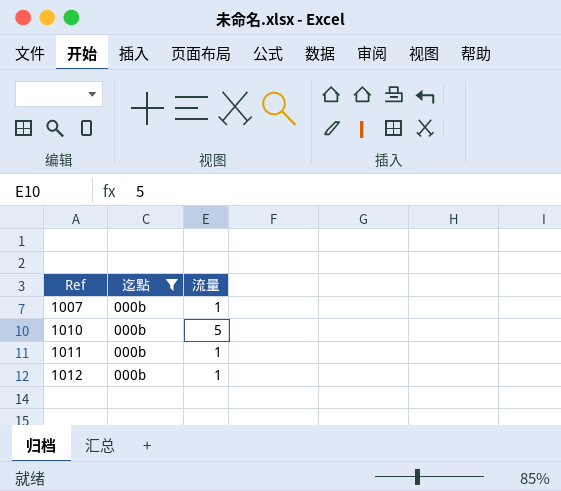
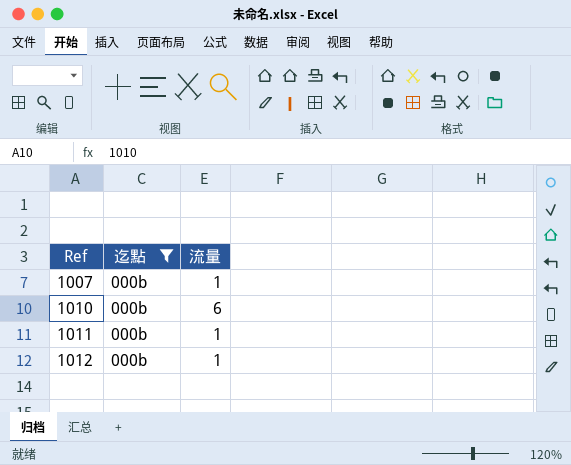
1010 | 流量: 5 -> 6

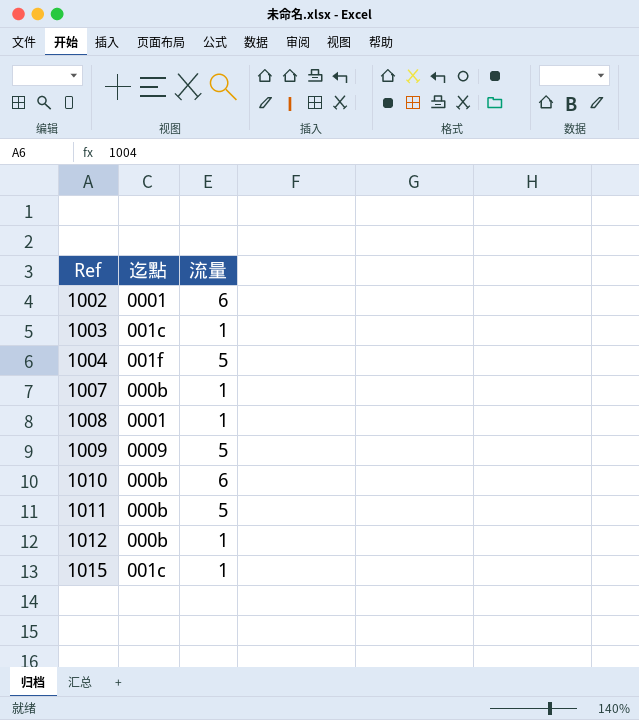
filter: 迄點 = 000b -> none
1011 | 流量: 1 -> 5

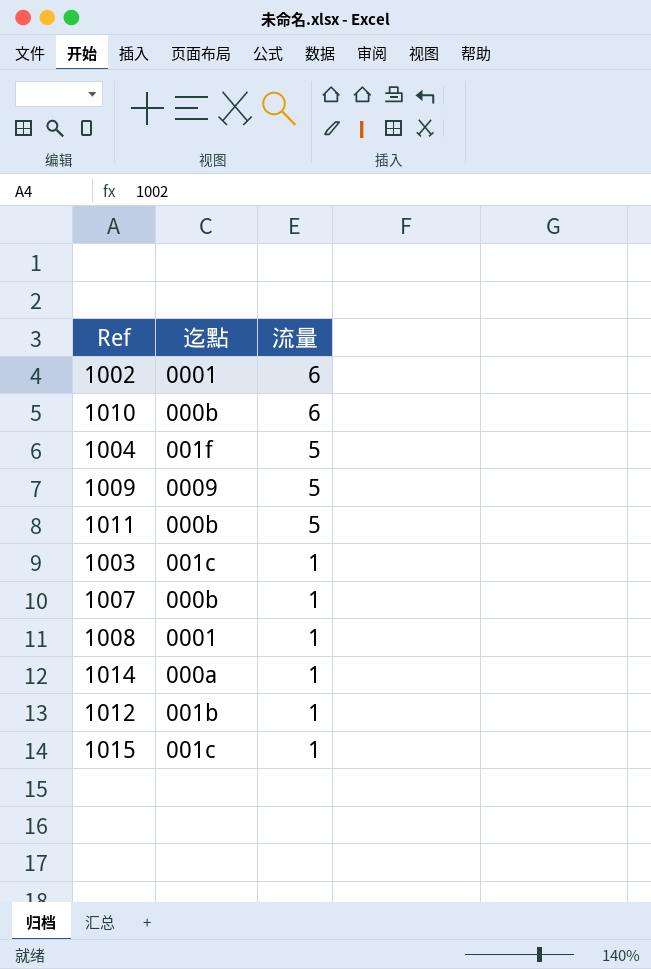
row order: Ref ascending -> 流量 descending
row 1014: none -> 000a | 1
1012 | 迄點: 000b -> 001b

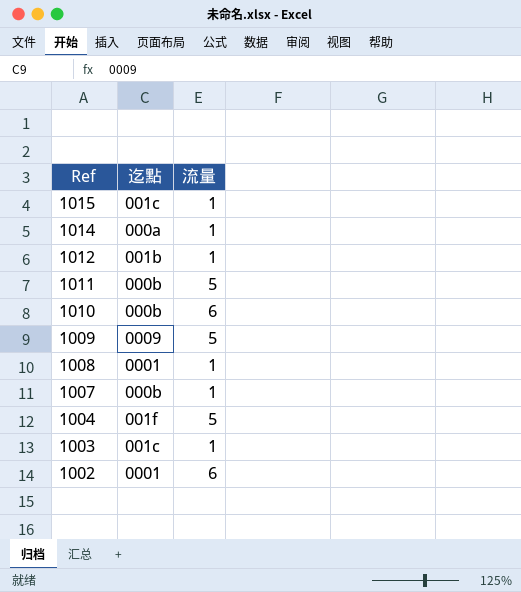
row order: 流量 descending -> Ref descending

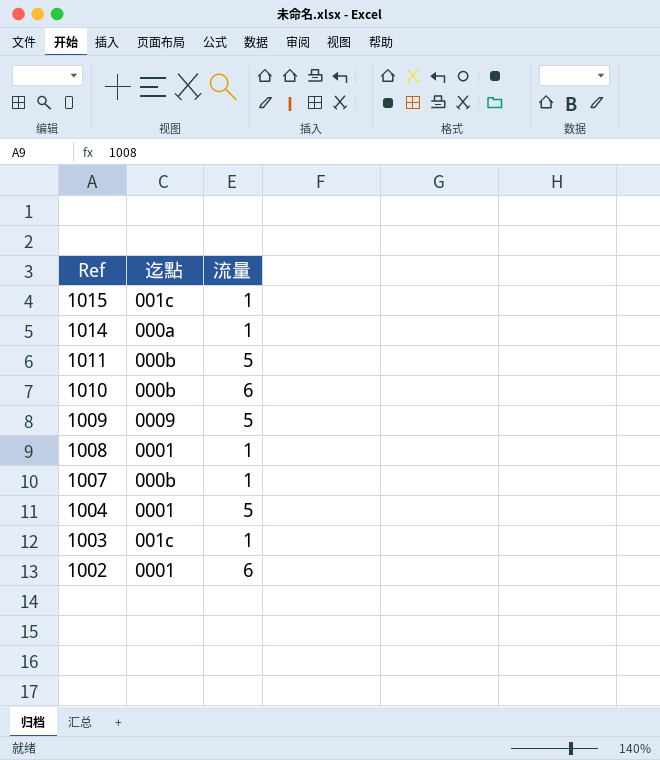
row 1012: 001b | 1 -> none
1004 | 迄點: 001f -> 0001

